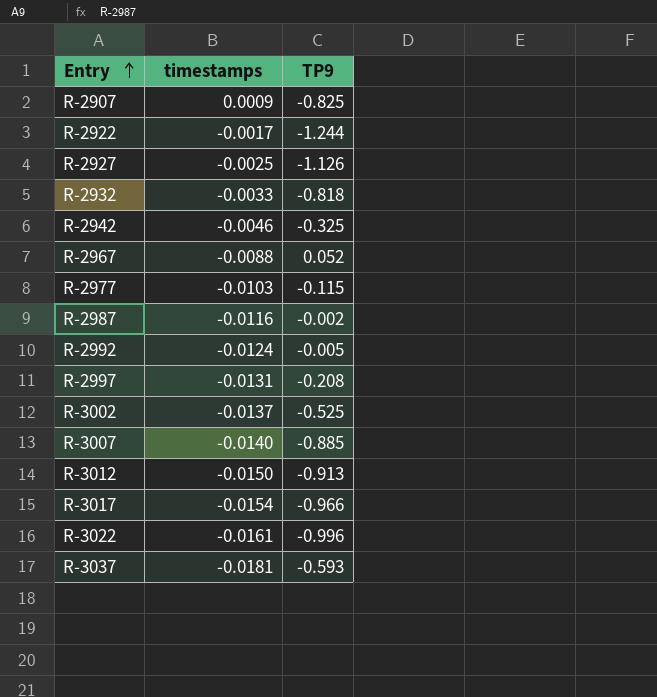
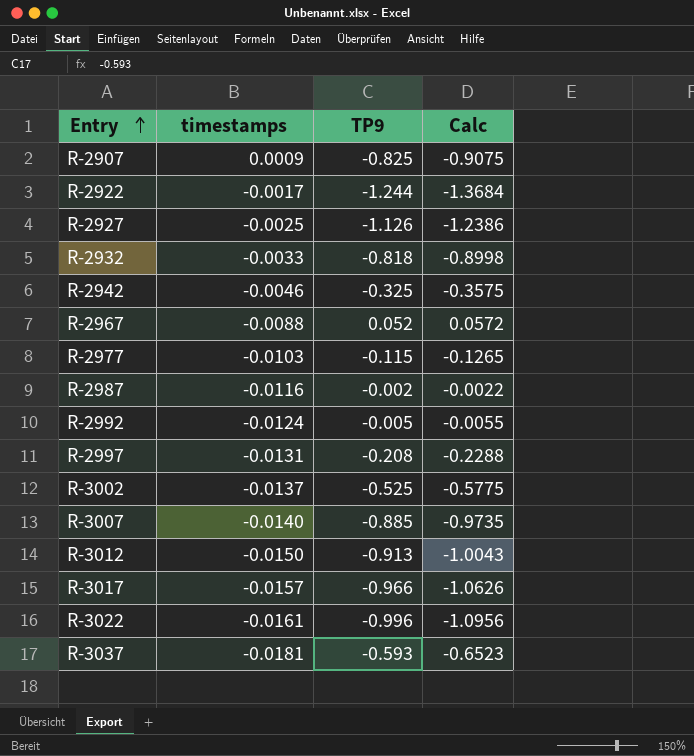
column Calc | formula: none -> [TP9] * 1.1
R-3017 | timestamps: -0.0154 -> -0.0157

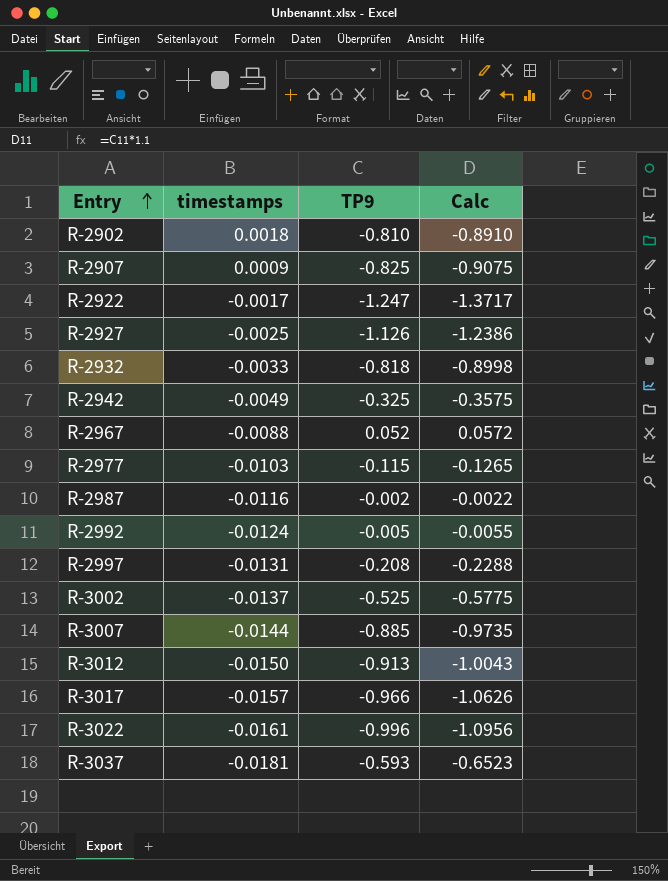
row R-2902: none -> 0.0018 | -0.810 | -0.8910
R-2922 | TP9: -1.244 -> -1.247
R-2922 | Calc: -1.3684 -> -1.3717
R-2942 | timestamps: -0.0046 -> -0.0049
R-3007 | timestamps: -0.0140 -> -0.0144

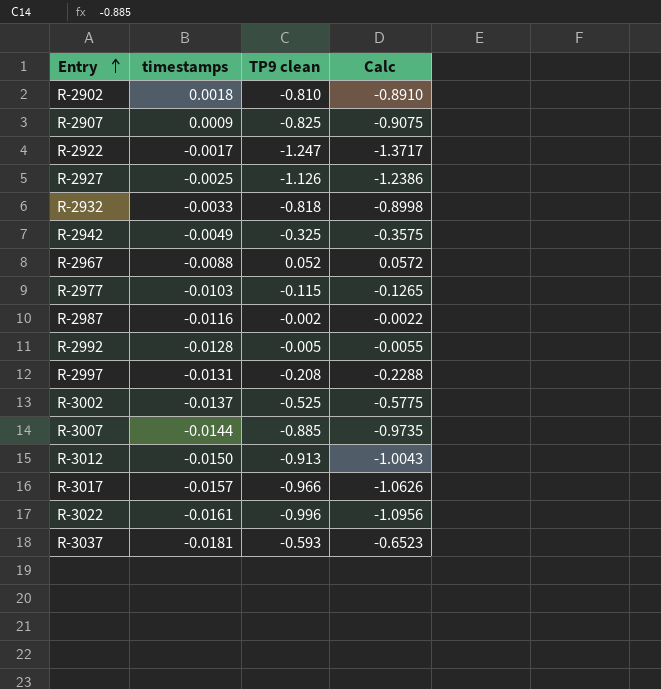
column name: TP9 -> TP9 clean
R-2992 | timestamps: -0.0124 -> -0.0128

